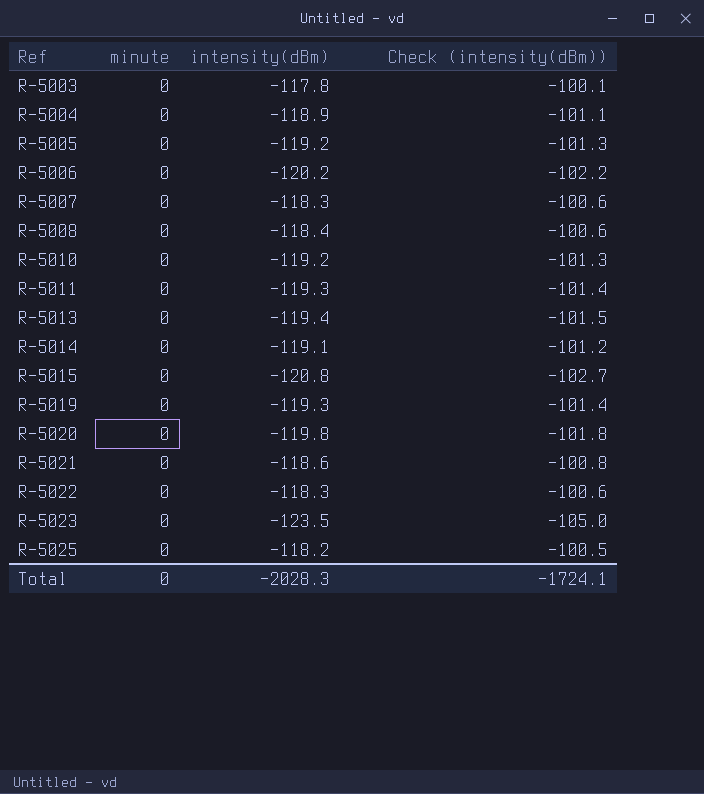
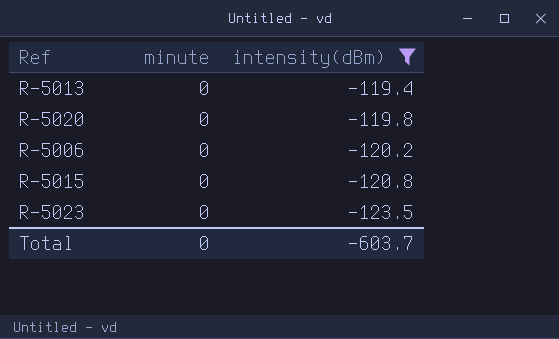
filter: none -> intensity(dBm) <= -119.4
row order: Ref ascending -> intensity(dBm) descending
column Check (intensity(dBm)) | formula: [intensity(dBm)] * 0.85 -> none
Total | intensity(dBm): -2028.3 -> -603.7

